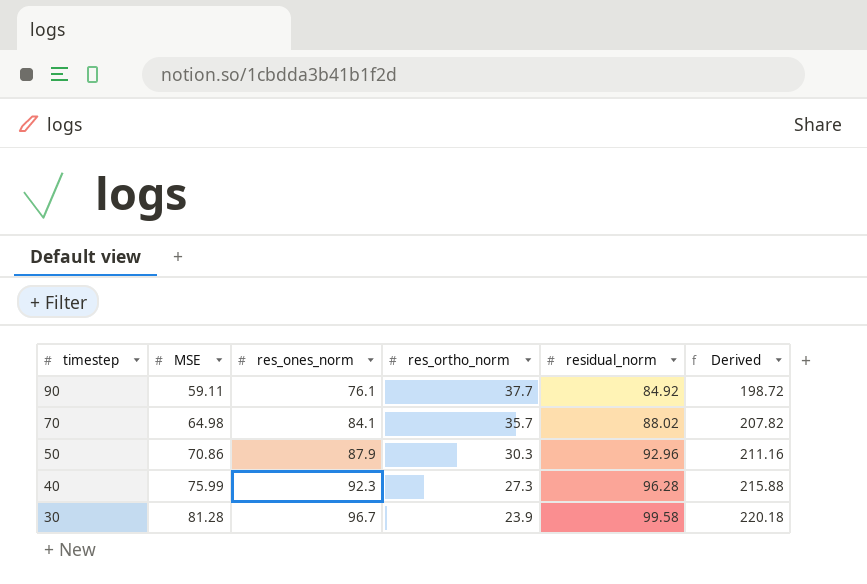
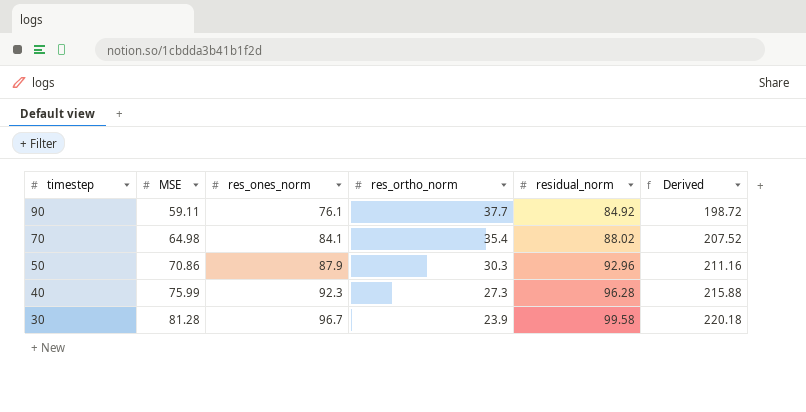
70 | res_ortho_norm: 35.7 -> 35.4
70 | Derived: 207.82 -> 207.52

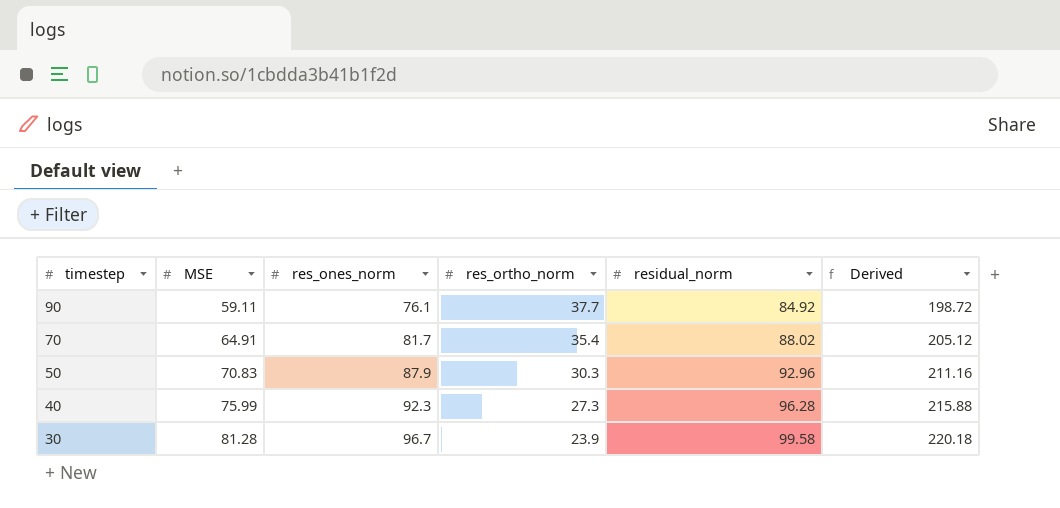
70 | MSE: 64.98 -> 64.91
70 | res_ones_norm: 84.1 -> 81.7
70 | Derived: 207.52 -> 205.12
50 | MSE: 70.86 -> 70.83

